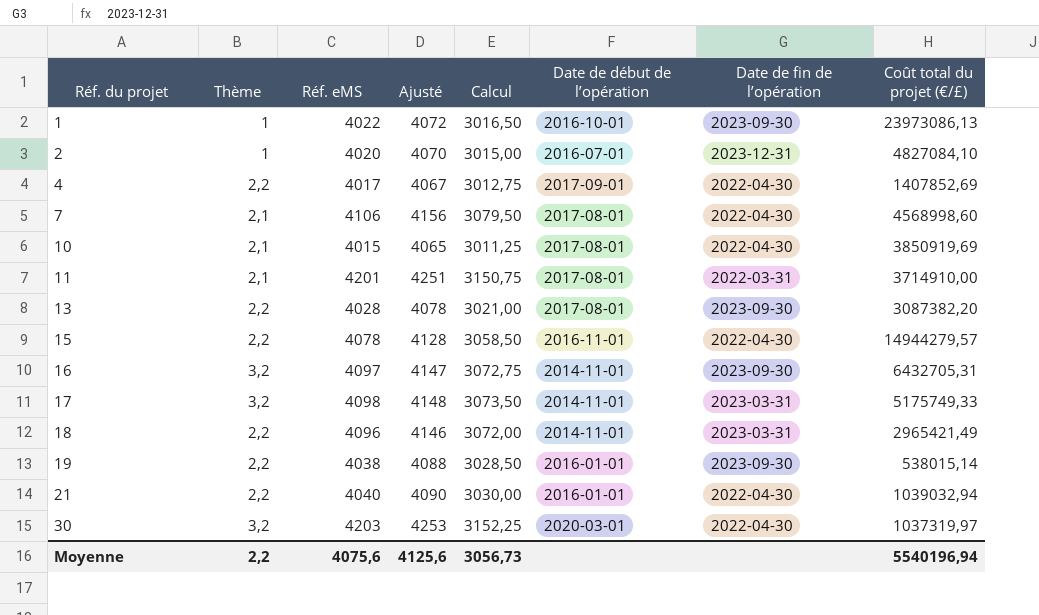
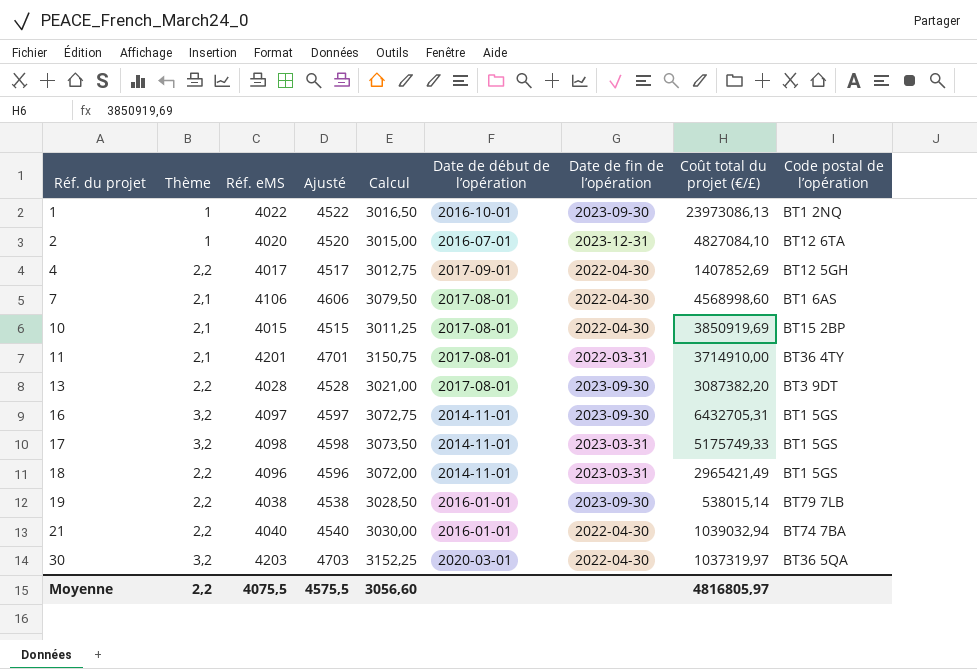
column Ajusté | formula: [Réf. eMS] + 50 -> [Réf. eMS] + 500
column Code postal de l’opération | position: none -> 9
row 15: 2,2 | 4078 | 4128 | 3058,50 | 2016-11-01 | 2022-04-30 | 14944279,57 -> none
Moyenne | Réf. eMS: 4075,6 -> 4075,5
Moyenne | Ajusté: 4125,6 -> 4575,5
Moyenne | Calcul: 3056,73 -> 3056,60
Moyenne | Coût total du projet (€/£): 5540196,94 -> 4816805,97

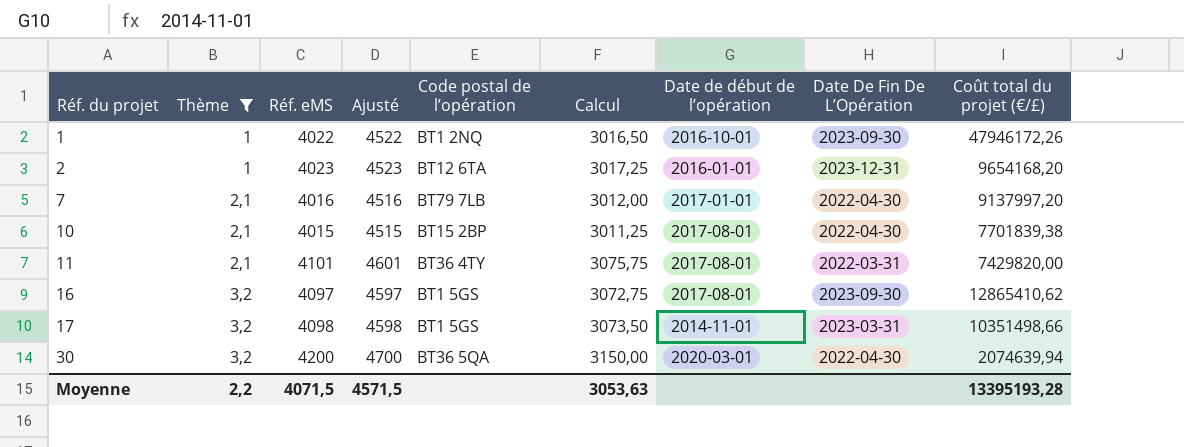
filter: none -> Thème != 2,2
column Code postal de l’opération | position: 9 -> 5
column name: Date de fin de l’opération -> Date De Fin De L’Opération
1 | Coût total du projet (€/£): 23973086,13 -> 47946172,26
2 | Réf. eMS: 4020 -> 4023
2 | Ajusté: 4520 -> 4523
2 | Calcul: 3015,00 -> 3017,25
2 | Date de début de l’opération: 2016-07-01 -> 2016-01-01
2 | Coût total du projet (€/£): 4827084,10 -> 9654168,20
7 | Réf. eMS: 4106 -> 4016
7 | Ajusté: 4606 -> 4516
7 | Code postal de l’opération: BT1 6AS -> BT79 7LB
7 | Calcul: 3079,50 -> 3012,00
7 | Date de début de l’opération: 2017-08-01 -> 2017-01-01
7 | Coût total du projet (€/£): 4568998,60 -> 9137997,20
10 | Coût total du projet (€/£): 3850919,69 -> 7701839,38
11 | Réf. eMS: 4201 -> 4101
11 | Ajusté: 4701 -> 4601
11 | Calcul: 3150,75 -> 3075,75
11 | Coût total du projet (€/£): 3714910,00 -> 7429820,00
16 | Date de début de l’opération: 2014-11-01 -> 2017-08-01
16 | Coût total du projet (€/£): 6432705,31 -> 12865410,62
17 | Coût total du projet (€/£): 5175749,33 -> 10351498,66
30 | Réf. eMS: 4203 -> 4200
30 | Ajusté: 4703 -> 4700
30 | Calcul: 3152,25 -> 3150,00
30 | Coût total du projet (€/£): 1037319,97 -> 2074639,94
Moyenne | Réf. eMS: 4075,5 -> 4071,5
Moyenne | Ajusté: 4575,5 -> 4571,5
Moyenne | Calcul: 3056,60 -> 3053,63
Moyenne | Coût total du projet (€/£): 4816805,97 -> 13395193,28

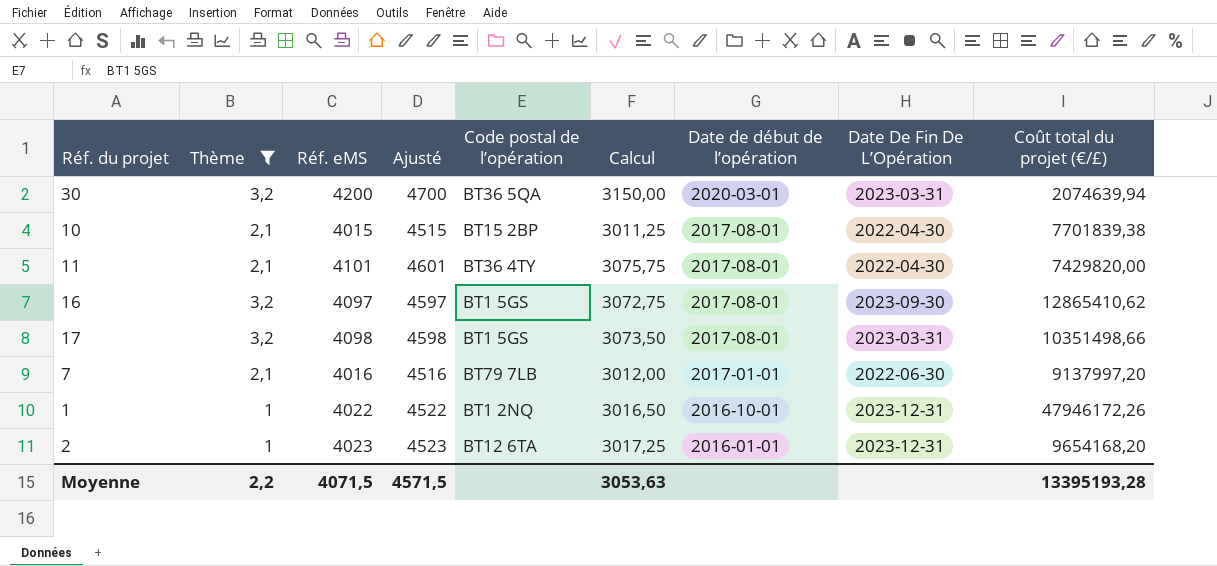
row order: Réf. du projet ascending -> Date de début de l’opération descending
30 | Date De Fin De L’Opération: 2022-04-30 -> 2023-03-31
11 | Date De Fin De L’Opération: 2022-03-31 -> 2022-04-30
17 | Date de début de l’opération: 2014-11-01 -> 2017-08-01
7 | Date De Fin De L’Opération: 2022-04-30 -> 2022-06-30
1 | Date De Fin De L’Opération: 2023-09-30 -> 2023-12-31

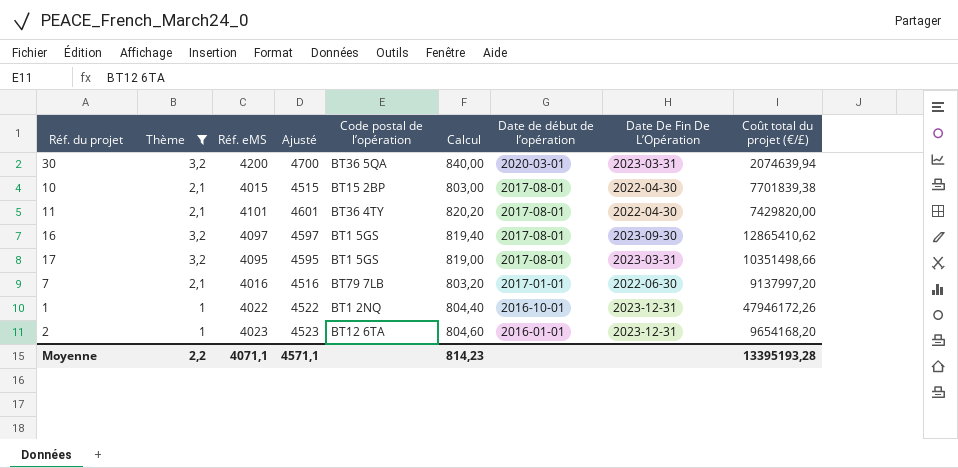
column Calcul | formula: [Réf. eMS] * 0,75 -> [Réf. eMS] * 0,2
17 | Réf. eMS: 4098 -> 4095
17 | Ajusté: 4598 -> 4595
Moyenne | Réf. eMS: 4071,5 -> 4071,1
Moyenne | Ajusté: 4571,5 -> 4571,1
Moyenne | Calcul: 3053,63 -> 814,23

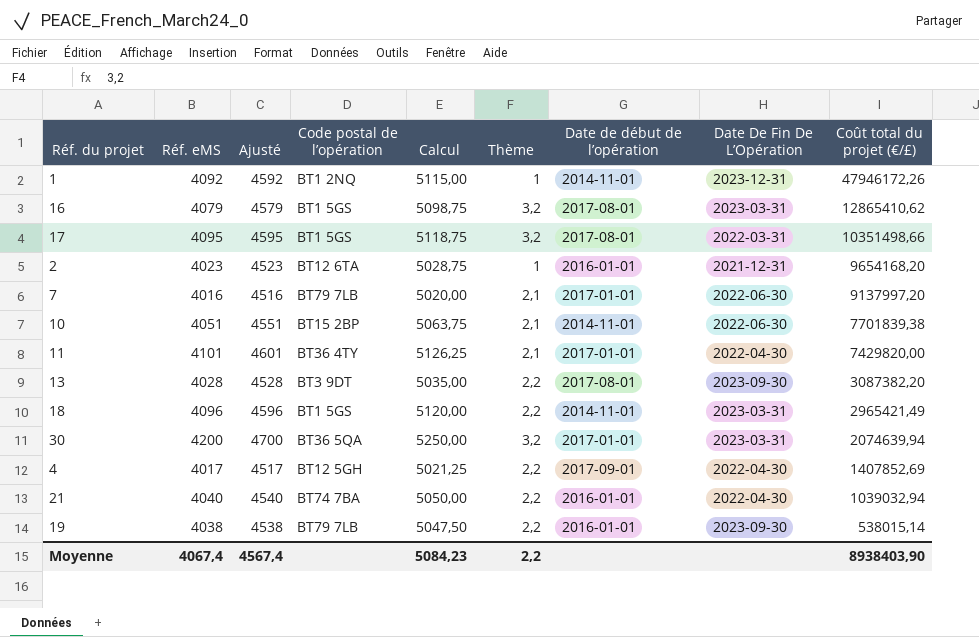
filter: Thème != 2,2 -> none
row order: Date de début de l’opération descending -> Coût total du projet (€/£) descending
column Calcul | formula: [Réf. eMS] * 0,2 -> [Réf. eMS] * 1,25
column Thème | position: 2 -> 6
1 | Réf. eMS: 4022 -> 4092
1 | Ajusté: 4522 -> 4592
1 | Date de début de l’opération: 2016-10-01 -> 2014-11-01
16 | Réf. eMS: 4097 -> 4079
16 | Ajusté: 4597 -> 4579
16 | Date De Fin De L’Opération: 2023-09-30 -> 2023-03-31
17 | Date De Fin De L’Opération: 2023-03-31 -> 2022-03-31
2 | Date De Fin De L’Opération: 2023-12-31 -> 2021-12-31
10 | Réf. eMS: 4015 -> 4051
10 | Ajusté: 4515 -> 4551
10 | Date de début de l’opération: 2017-08-01 -> 2014-11-01
10 | Date De Fin De L’Opération: 2022-04-30 -> 2022-06-30
11 | Date de début de l’opération: 2017-08-01 -> 2017-01-01
30 | Date de début de l’opération: 2020-03-01 -> 2017-01-01
Moyenne | Réf. eMS: 4071,1 -> 4067,4
Moyenne | Ajusté: 4571,1 -> 4567,4
Moyenne | Calcul: 814,23 -> 5084,23
Moyenne | Coût total du projet (€/£): 13395193,28 -> 8938403,90

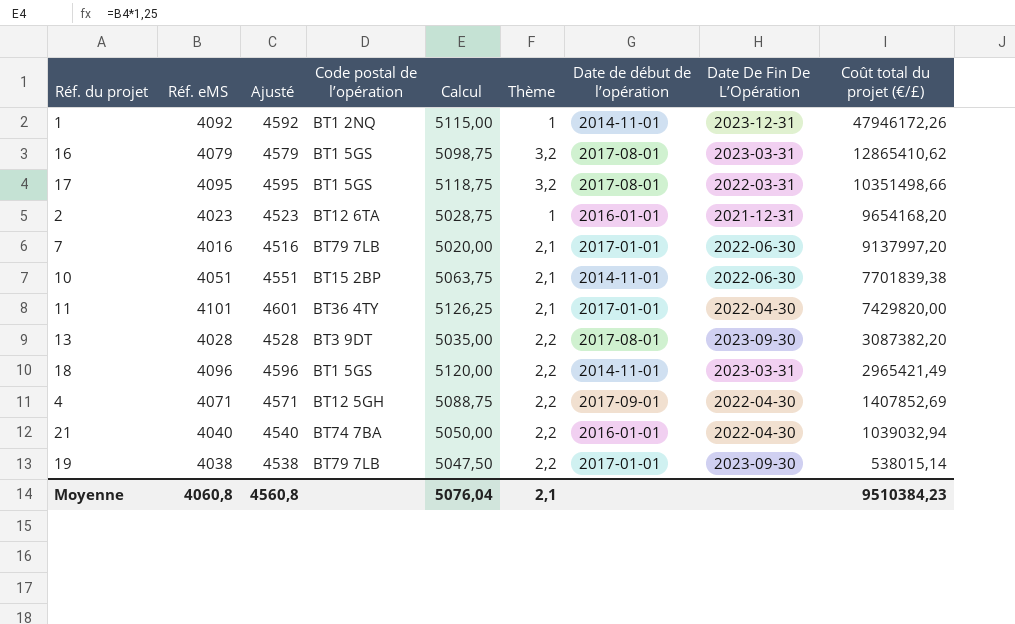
row 30: 4200 | 4700 | BT36 5QA | 5250,00 | 3,2 | 2017-01-01 | 2023-03-31 | 2074639,94 -> none
4 | Réf. eMS: 4017 -> 4071
4 | Ajusté: 4517 -> 4571
4 | Calcul: 5021,25 -> 5088,75
19 | Date de début de l’opération: 2016-01-01 -> 2017-01-01
Moyenne | Réf. eMS: 4067,4 -> 4060,8
Moyenne | Ajusté: 4567,4 -> 4560,8
Moyenne | Calcul: 5084,23 -> 5076,04
Moyenne | Thème: 2,2 -> 2,1
Moyenne | Coût total du projet (€/£): 8938403,90 -> 9510384,23

